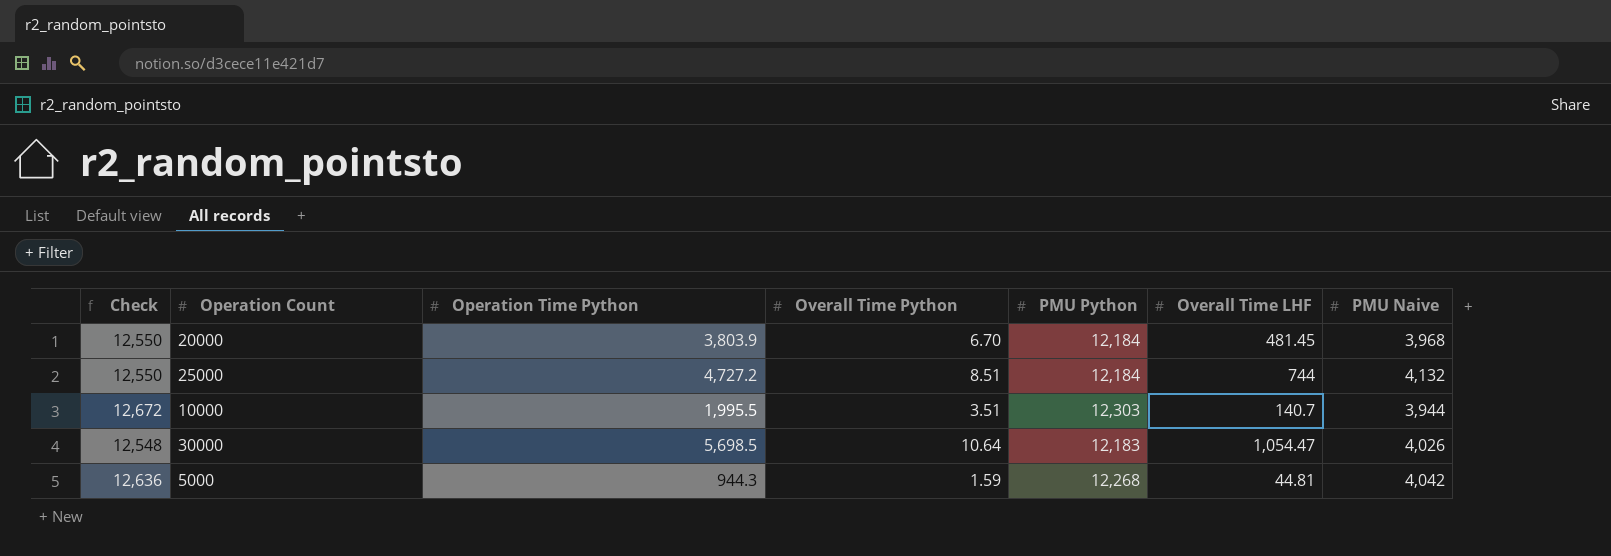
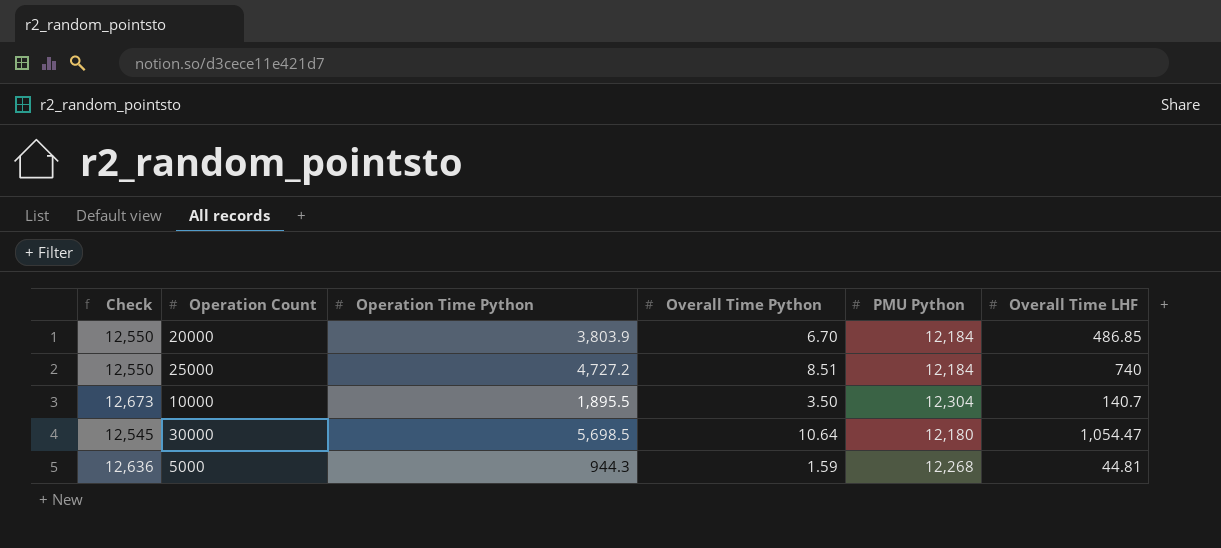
column PMU Naive | position: 7 -> none
20000 | Overall Time LHF: 481.45 -> 486.85
25000 | Overall Time LHF: 744 -> 740
10000 | Check: 12,672 -> 12,673
10000 | Operation Time Python: 1,995.5 -> 1,895.5
10000 | Overall Time Python: 3.51 -> 3.50
10000 | PMU Python: 12,303 -> 12,304
30000 | Check: 12,548 -> 12,545
30000 | PMU Python: 12,183 -> 12,180

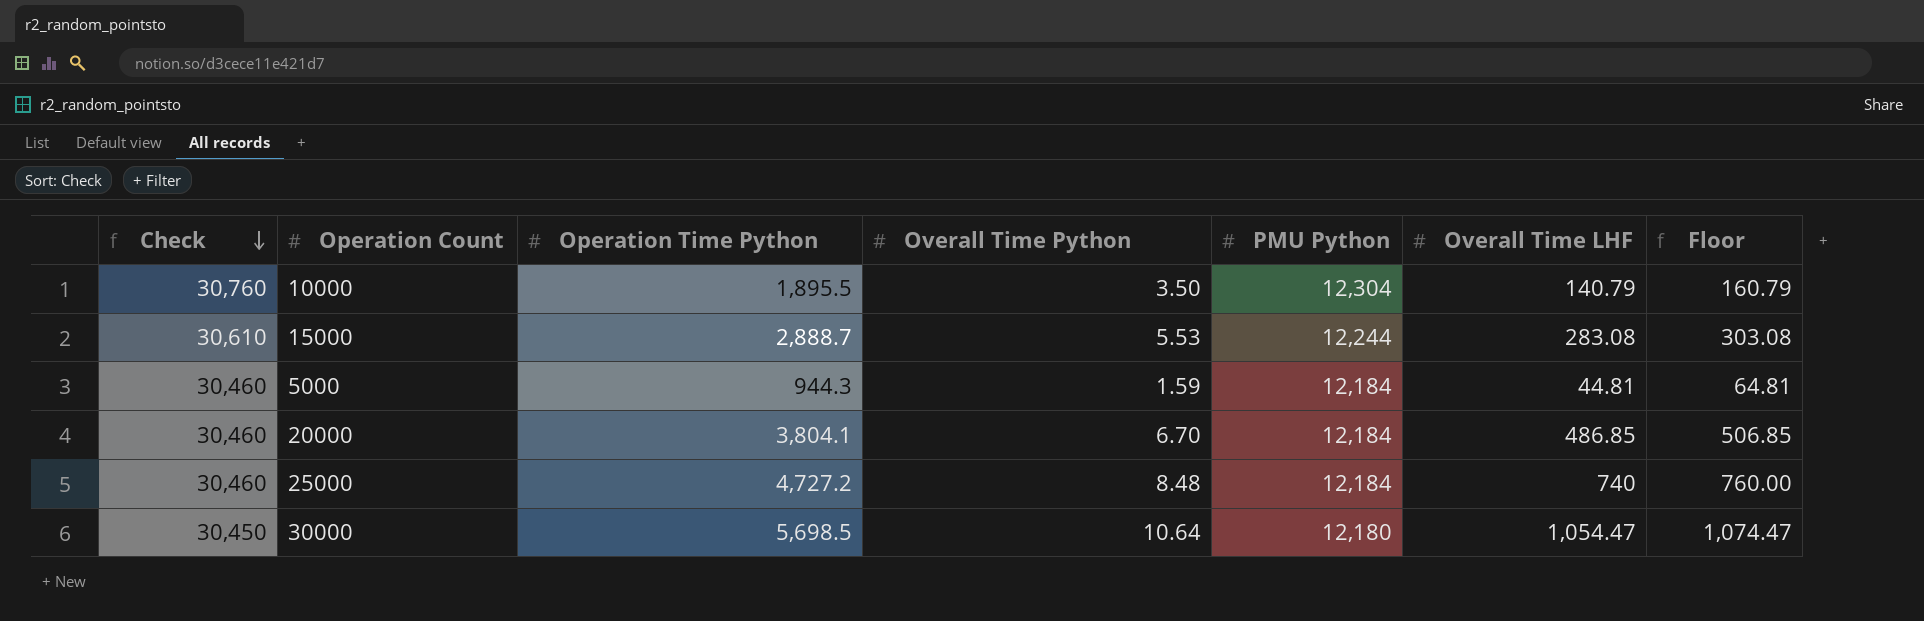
row order: none -> Check descending
column Check | formula: [PMU Python] * 1.03 -> [PMU Python] * 2.5
column Floor | formula: none -> [Overall Time LHF] + 20
10000 | Overall Time LHF: 140.7 -> 140.79
row 15000: none -> 30,610 | 2,888.7 | 5.53 | 12,244 | 283.08 | 303.08
5000 | PMU Python: 12,268 -> 12,184
20000 | Operation Time Python: 3,803.9 -> 3,804.1
25000 | Overall Time Python: 8.51 -> 8.48

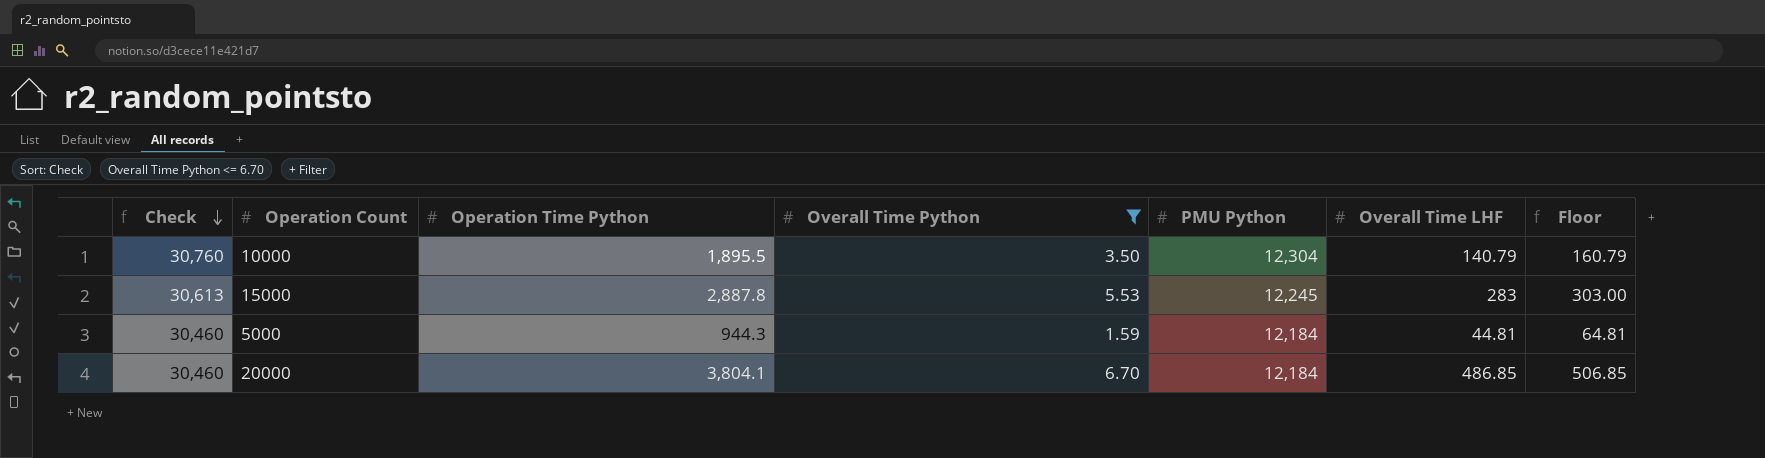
filter: none -> Overall Time Python <= 6.70
15000 | Check: 30,610 -> 30,613
15000 | Operation Time Python: 2,888.7 -> 2,887.8
15000 | PMU Python: 12,244 -> 12,245
15000 | Overall Time LHF: 283.08 -> 283
15000 | Floor: 303.08 -> 303.00

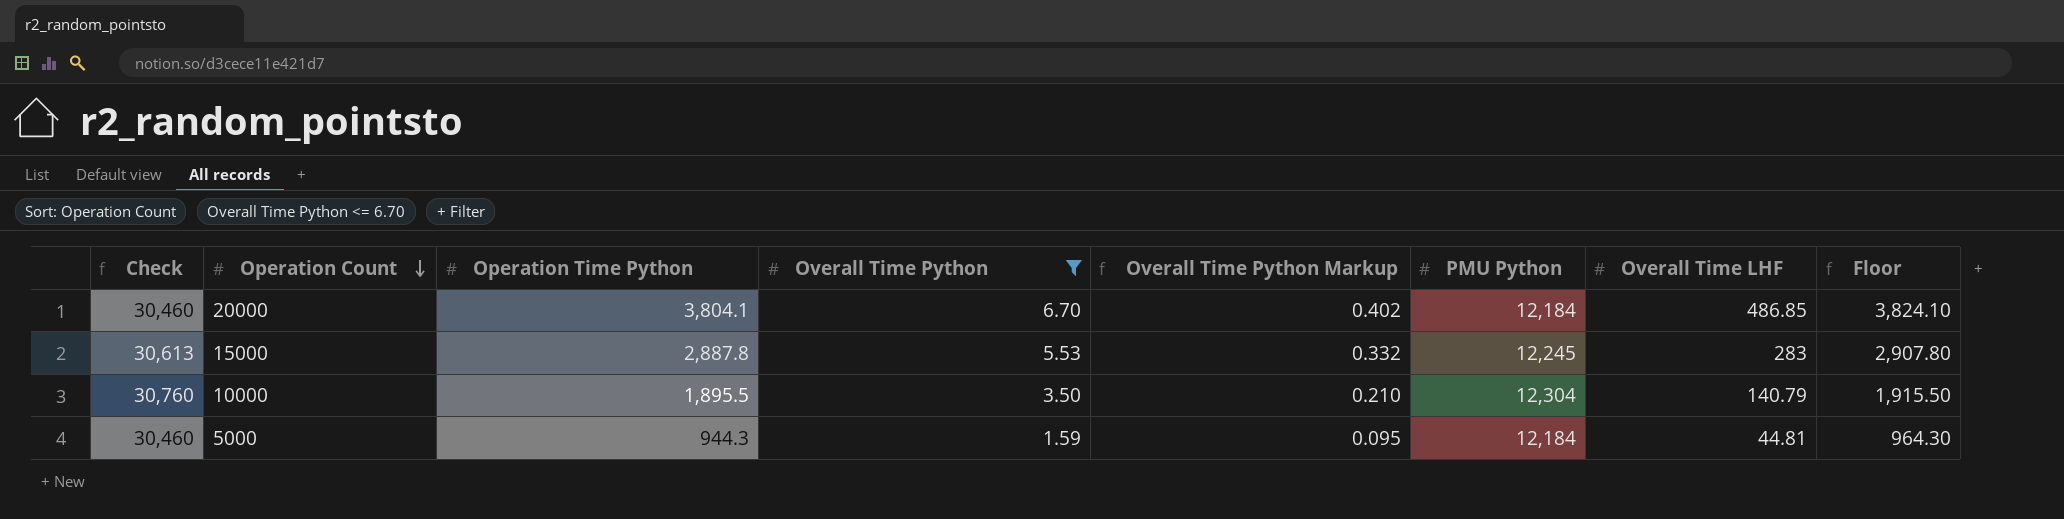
row order: Check descending -> Operation Count descending
column Overall Time Python Markup | formula: none -> [Overall Time Python] * 0.06
column Floor | formula: [Overall Time LHF] + 20 -> [Operation Time Python] + 20

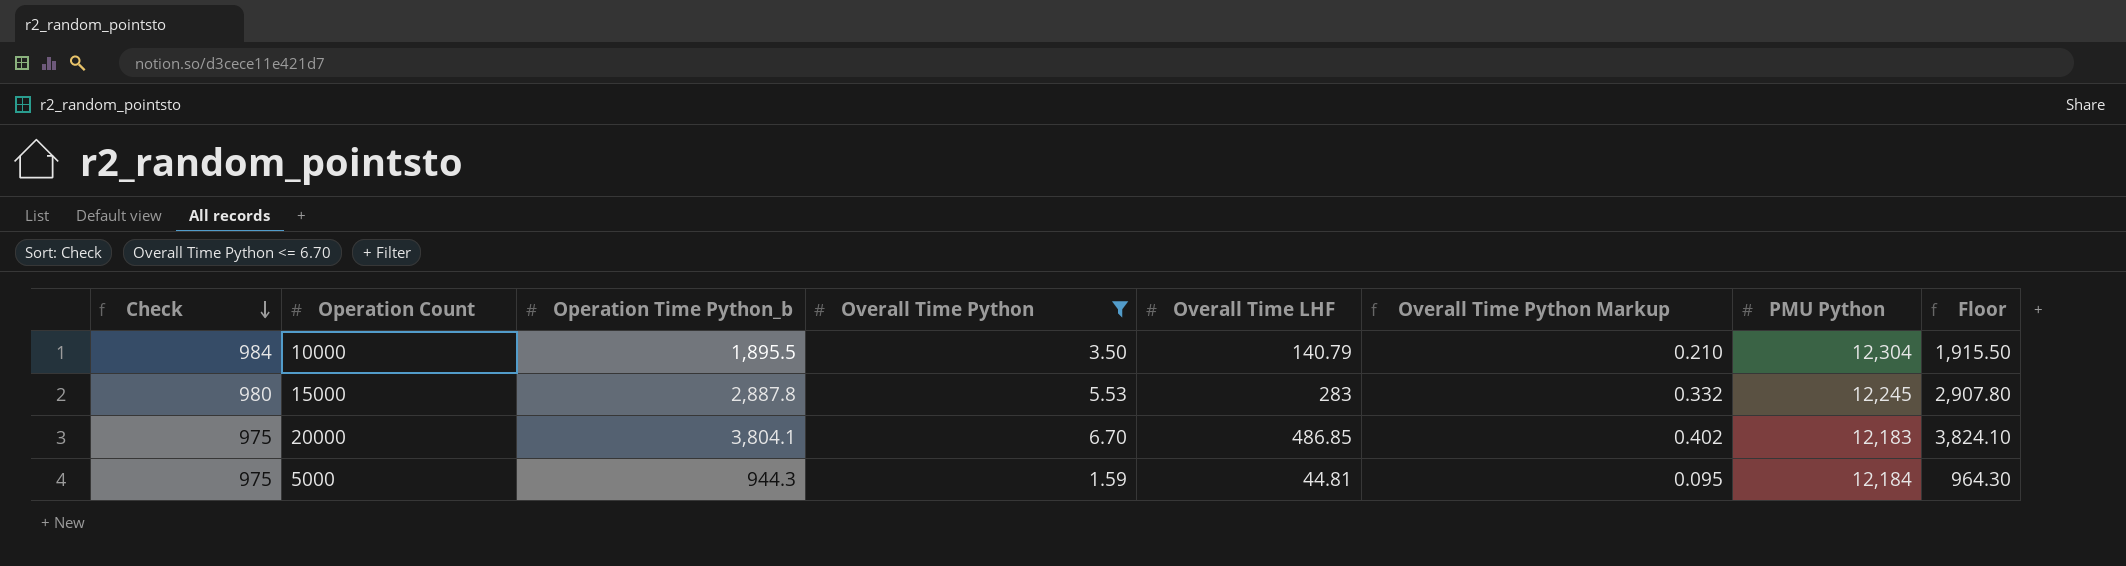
row order: Operation Count descending -> Check descending
column Check | formula: [PMU Python] * 2.5 -> [PMU Python] * 0.08
column name: Operation Time Python -> Operation Time Python_b
column Overall Time LHF | position: 7 -> 5
20000 | PMU Python: 12,184 -> 12,183

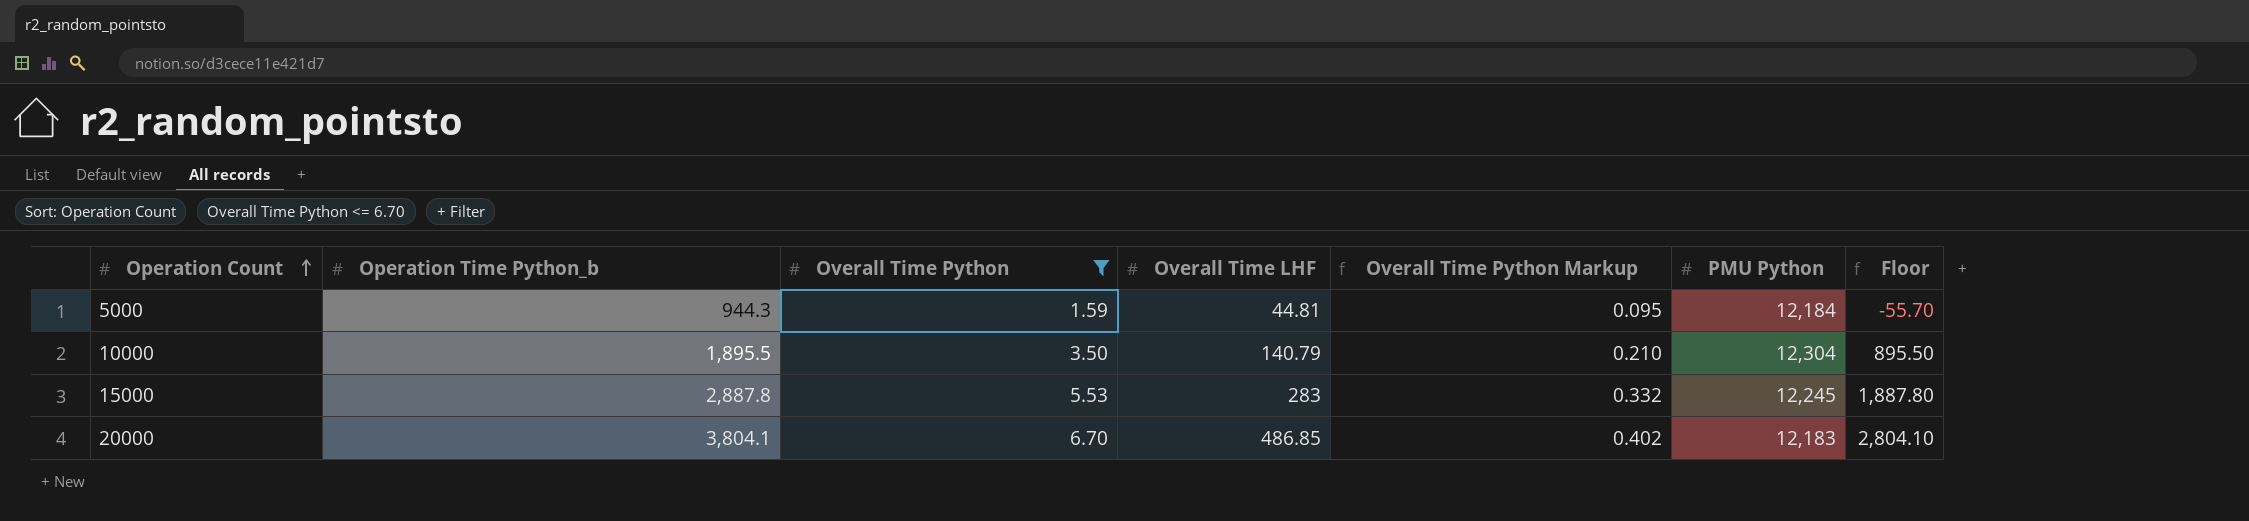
row order: Check descending -> Operation Count ascending
column Check | formula: [PMU Python] * 0.08 -> none
column Floor | formula: [Operation Time Python_b] + 20 -> [Operation Time Python_b] - 1000

